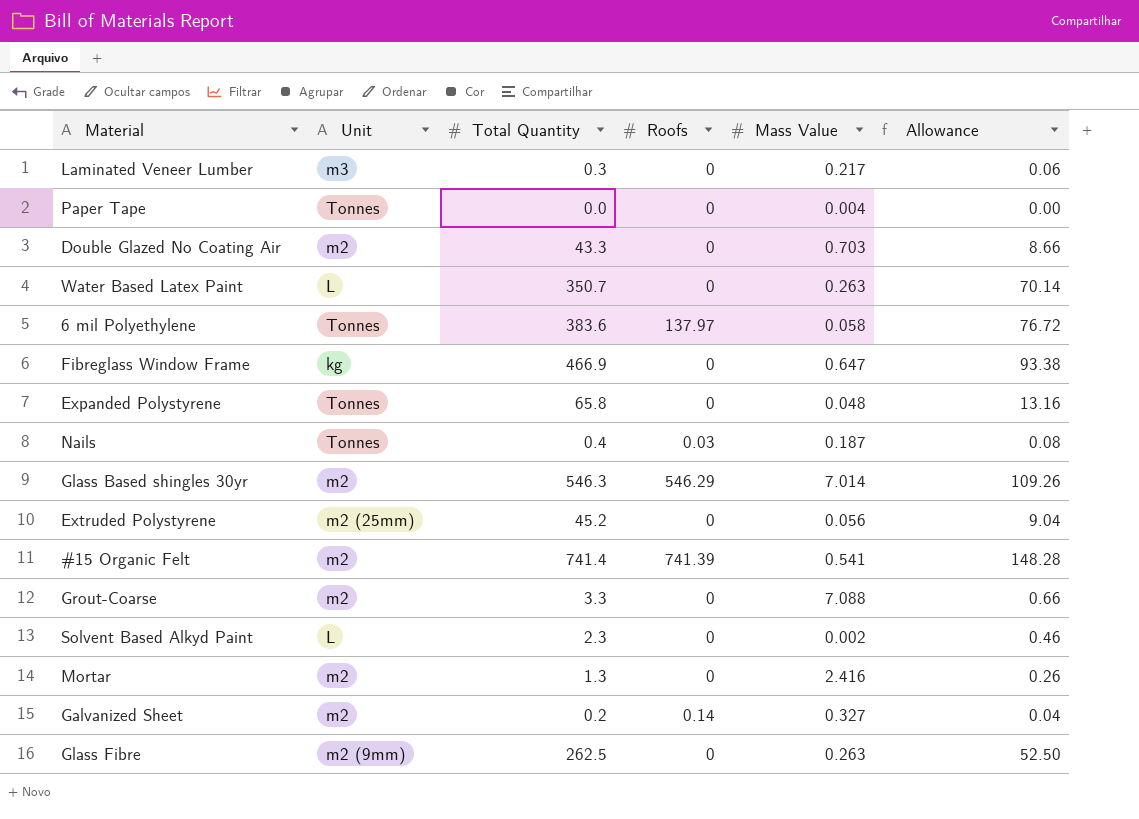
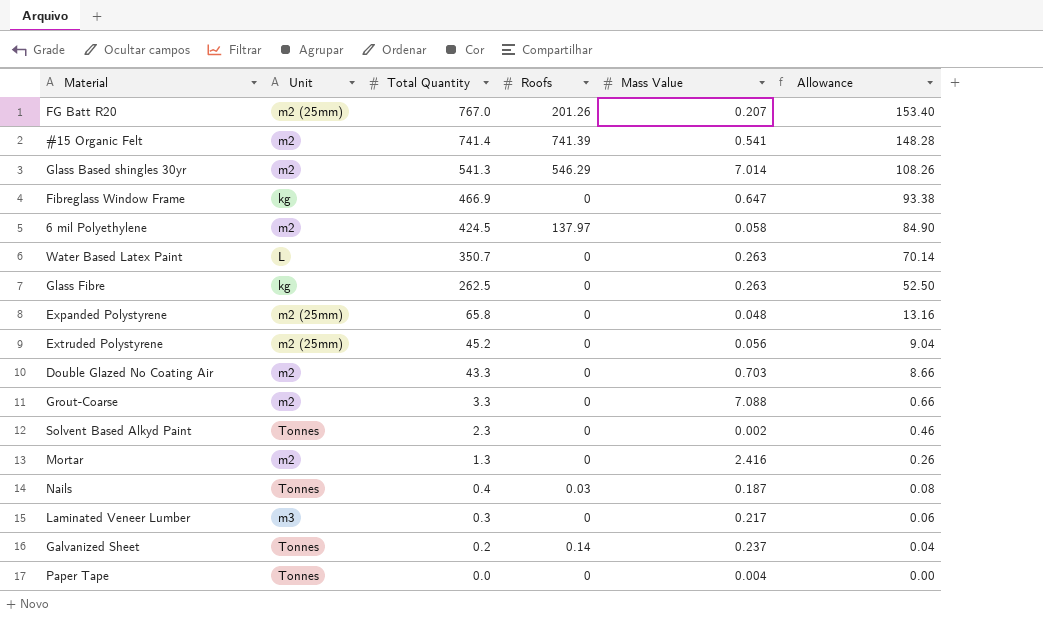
row order: none -> Total Quantity descending
row FG Batt R20: none -> m2 (25mm) | 767.0 | 201.26 | 0.207 | 153.40
Glass Based shingles 30yr | Total Quantity: 546.3 -> 541.3
Glass Based shingles 30yr | Allowance: 109.26 -> 108.26
6 mil Polyethylene | Unit: Tonnes -> m2
6 mil Polyethylene | Total Quantity: 383.6 -> 424.5
6 mil Polyethylene | Allowance: 76.72 -> 84.90
Glass Fibre | Unit: m2 (9mm) -> kg
Expanded Polystyrene | Unit: Tonnes -> m2 (25mm)
Solvent Based Alkyd Paint | Unit: L -> Tonnes
Galvanized Sheet | Unit: m2 -> Tonnes
Galvanized Sheet | Mass Value: 0.327 -> 0.237

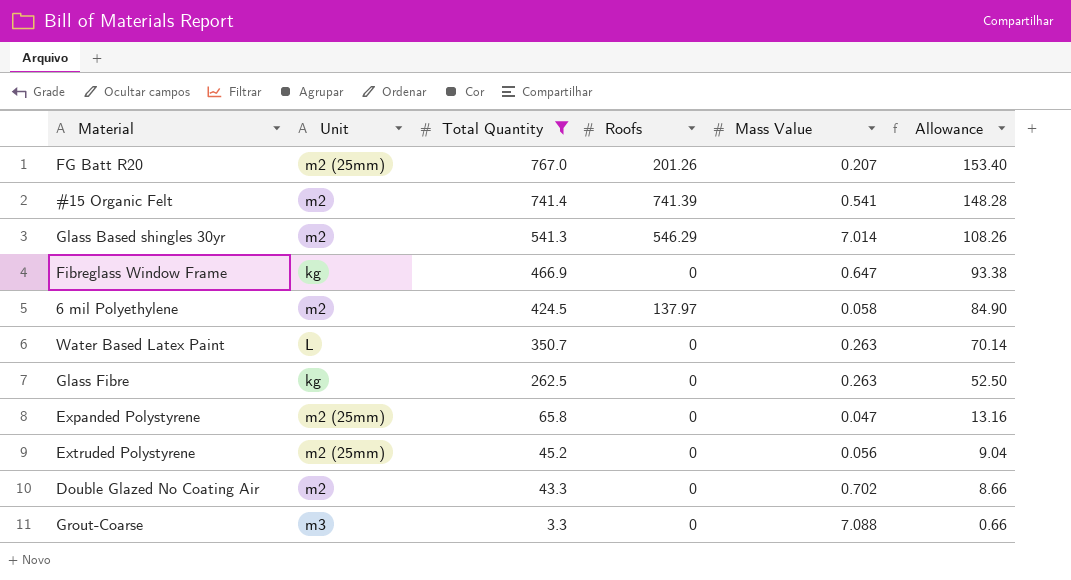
filter: none -> Total Quantity >= 3.3
Expanded Polystyrene | Mass Value: 0.048 -> 0.047
Double Glazed No Coating Air | Mass Value: 0.703 -> 0.702
Grout-Coarse | Unit: m2 -> m3

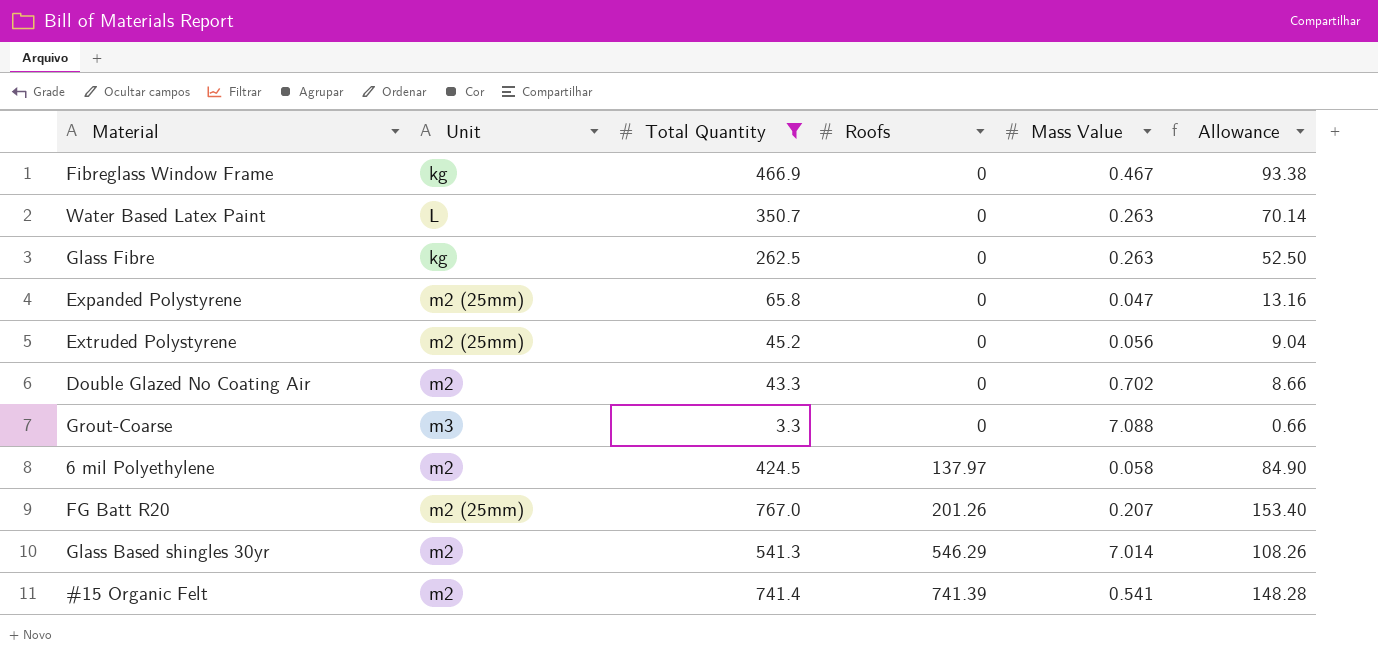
row order: Total Quantity descending -> Roofs ascending
Fibreglass Window Frame | Mass Value: 0.647 -> 0.467

